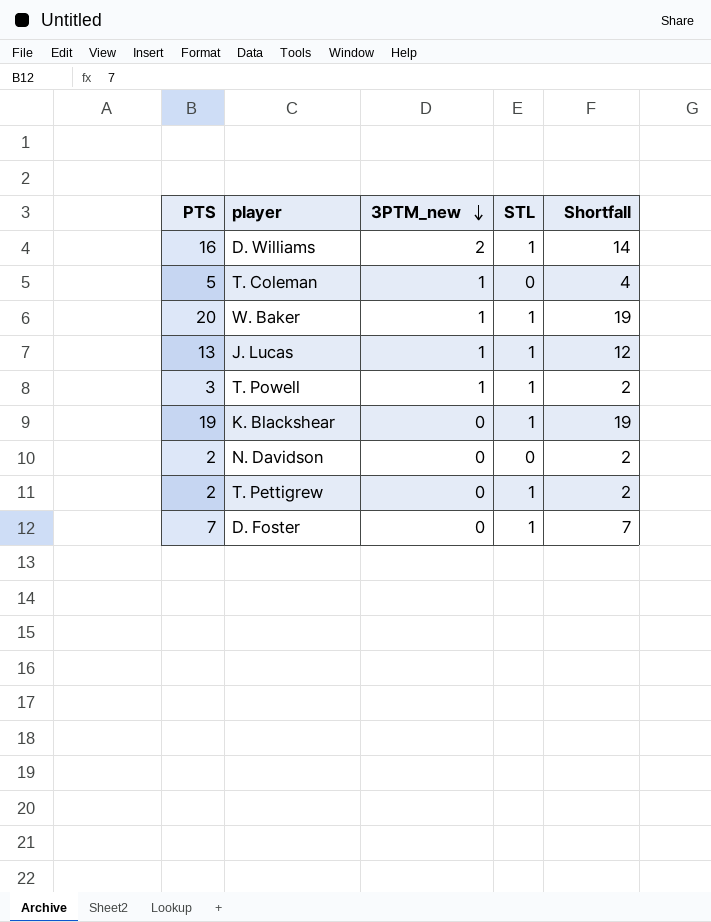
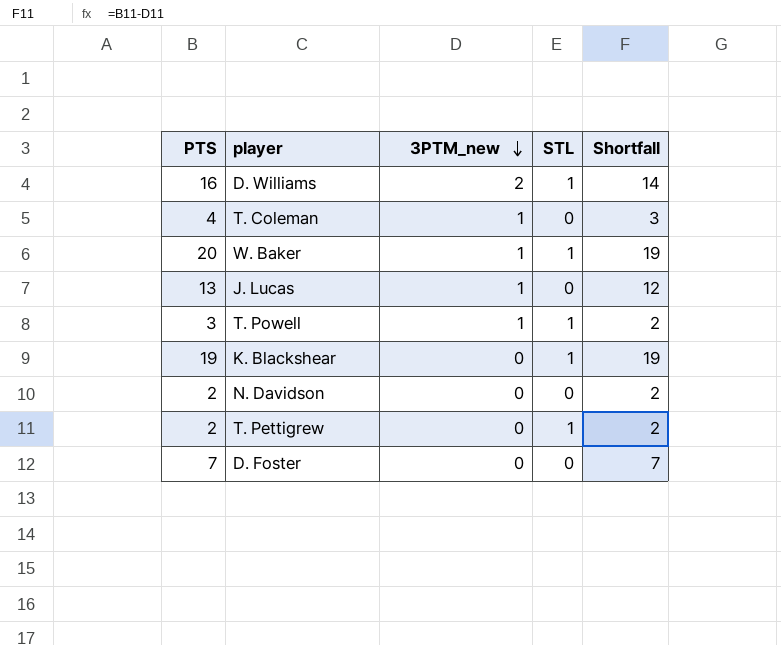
T. Coleman | PTS: 5 -> 4
T. Coleman | Shortfall: 4 -> 3
J. Lucas | STL: 1 -> 0
D. Foster | STL: 1 -> 0

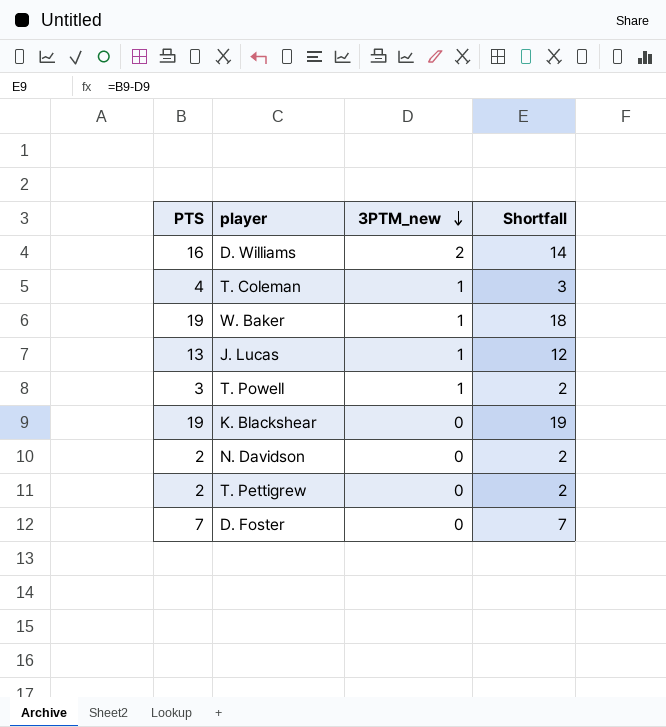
column STL | position: 4 -> none
W. Baker | PTS: 20 -> 19
W. Baker | Shortfall: 19 -> 18

